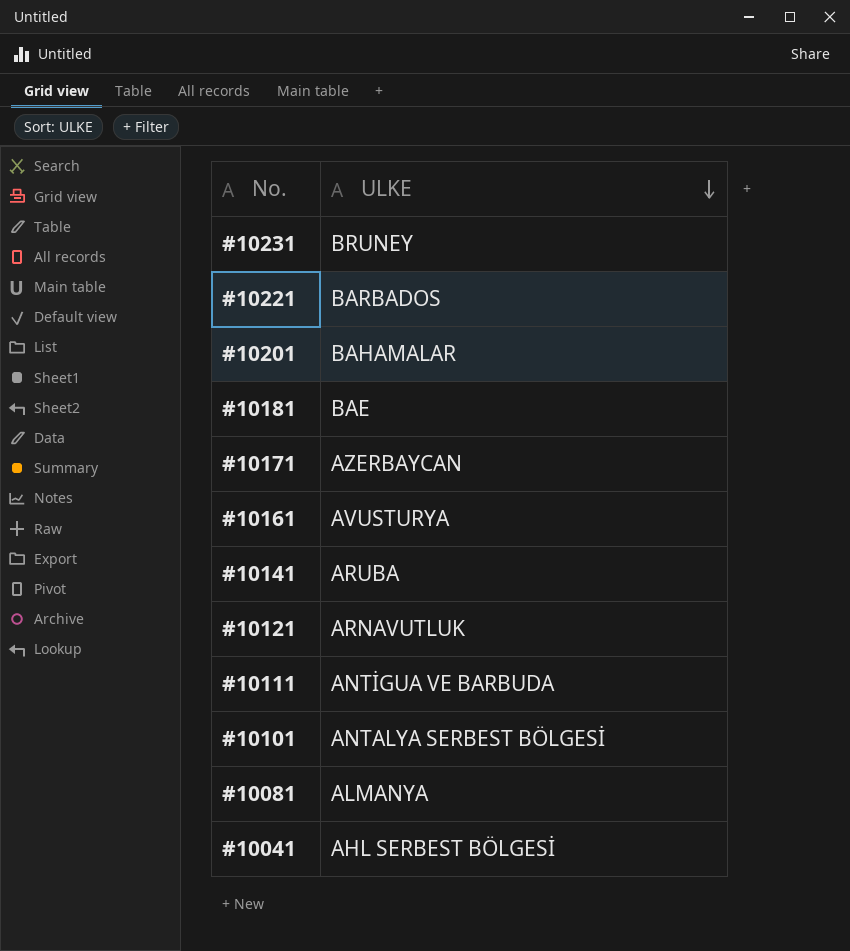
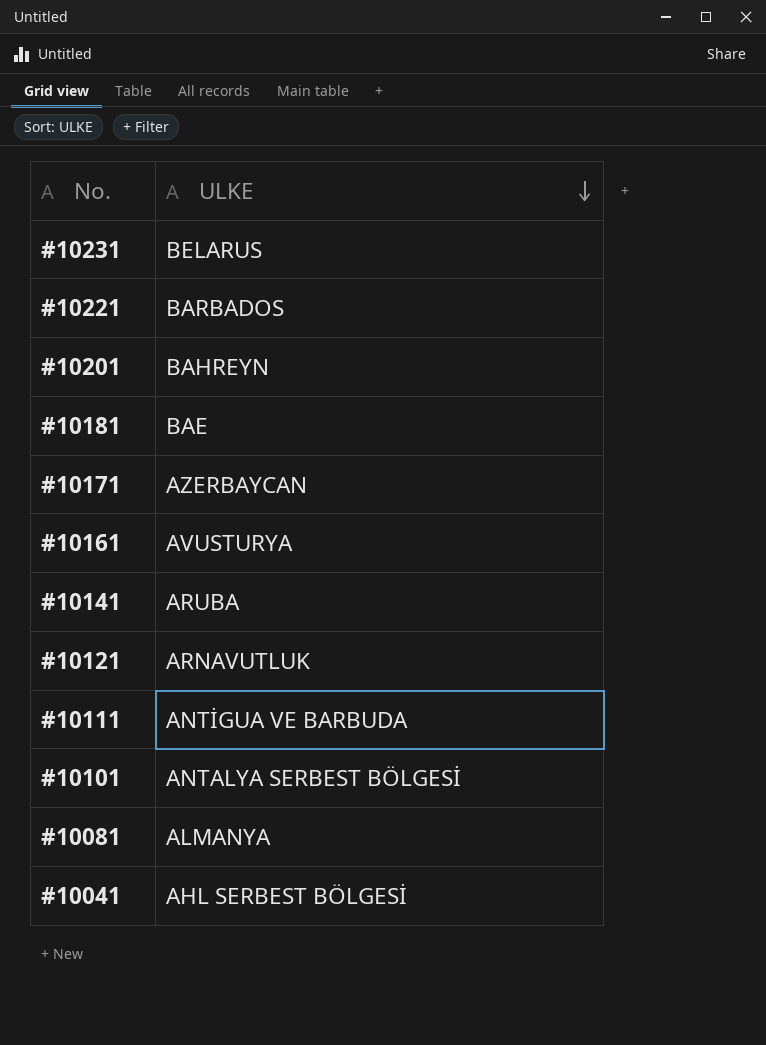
#10231 | ULKE: BRUNEY -> BELARUS
#10201 | ULKE: BAHAMALAR -> BAHREYN

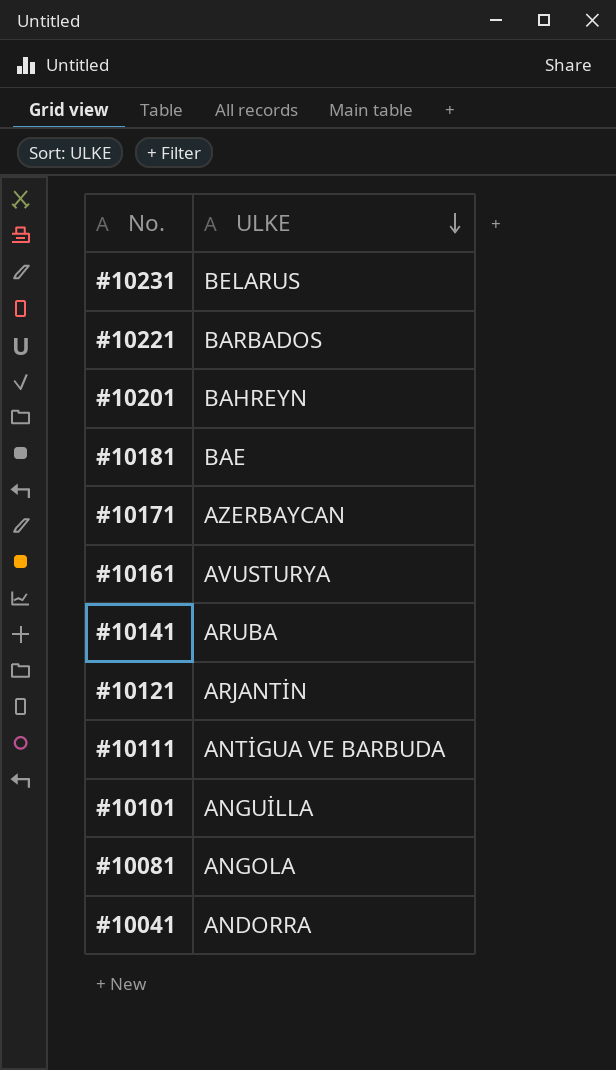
#10121 | ULKE: ARNAVUTLUK -> ARJANTİN
#10101 | ULKE: ANTALYA SERBEST BÖLGESİ -> ANGUİLLA
#10081 | ULKE: ALMANYA -> ANGOLA
#10041 | ULKE: AHL SERBEST BÖLGESİ -> ANDORRA

